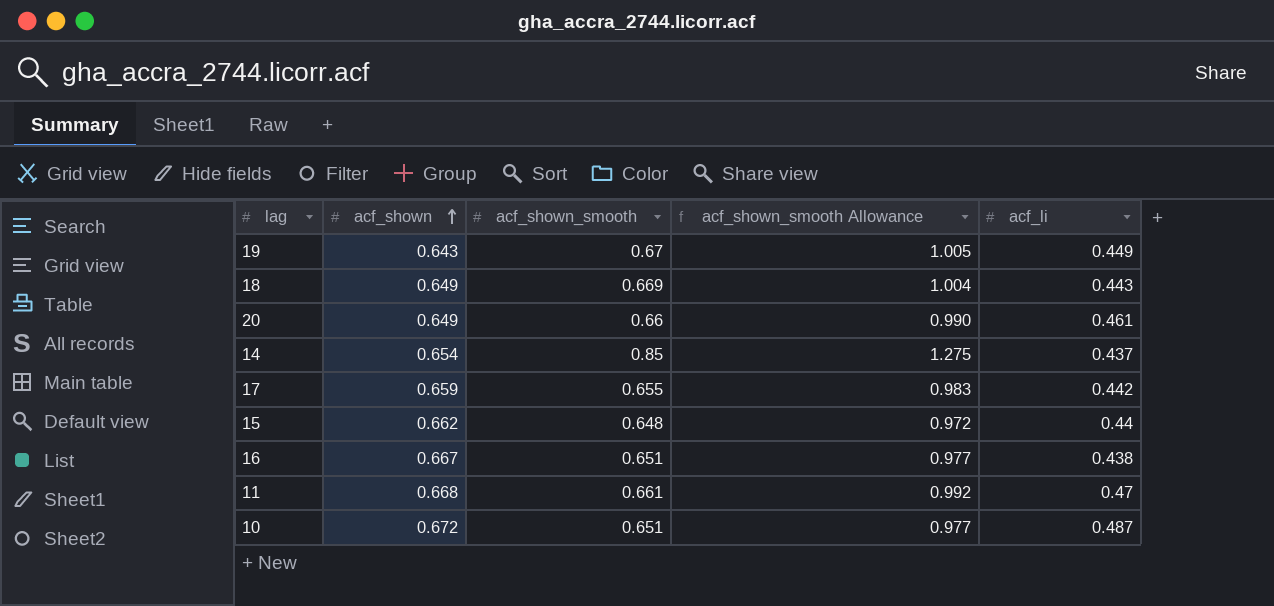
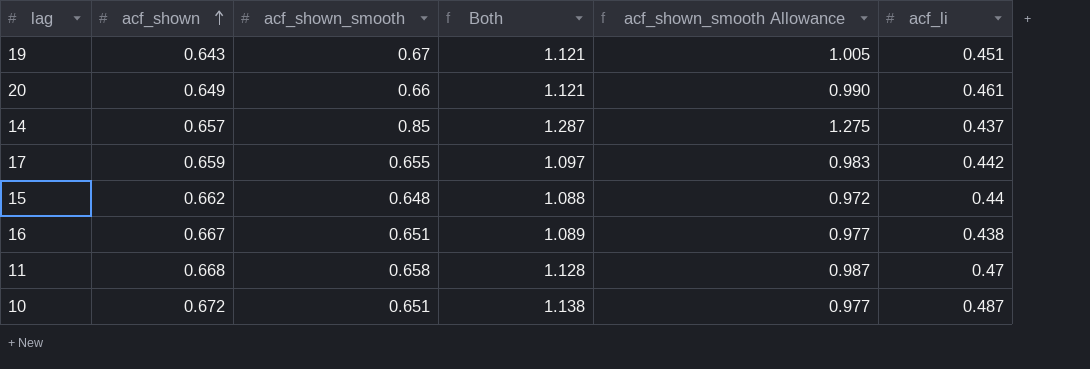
column Both | formula: none -> [acf_shown_smooth] + [acf_li]
row 18: 0.649 | 0.669 | 1.004 | 0.443 -> none
19 | acf_li: 0.449 -> 0.451
14 | acf_shown: 0.654 -> 0.657
11 | acf_shown_smooth: 0.661 -> 0.658
11 | acf_shown_smooth Allowance: 0.992 -> 0.987

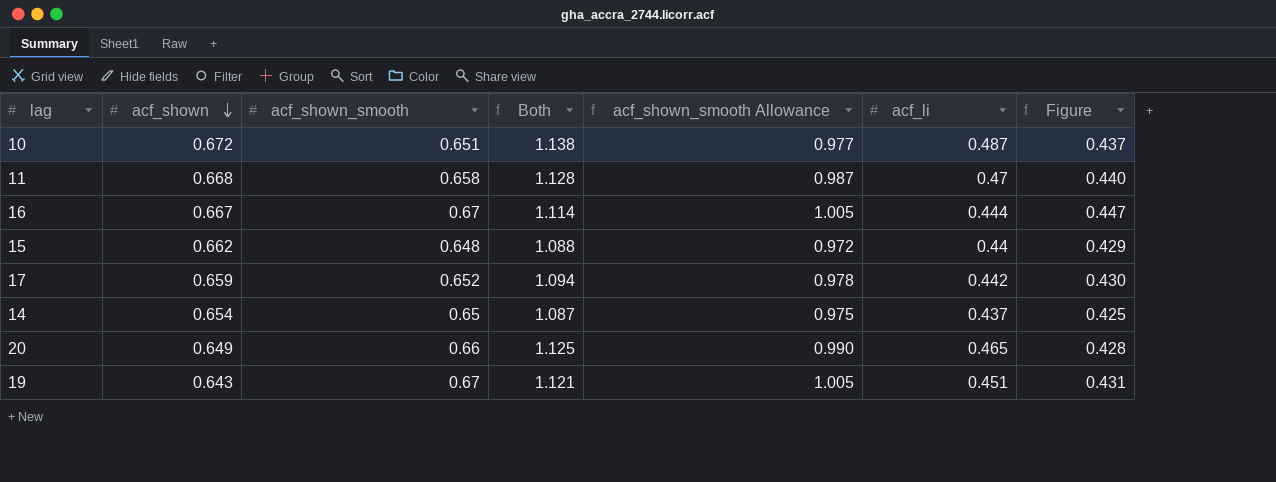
row order: acf_shown ascending -> acf_shown descending
column Figure | formula: none -> [acf_shown] * [acf_shown_smooth]
16 | acf_shown_smooth: 0.651 -> 0.67
16 | Both: 1.089 -> 1.114
16 | acf_shown_smooth Allowance: 0.977 -> 1.005
16 | acf_li: 0.438 -> 0.444
17 | acf_shown_smooth: 0.655 -> 0.652
17 | Both: 1.097 -> 1.094
17 | acf_shown_smooth Allowance: 0.983 -> 0.978
14 | acf_shown: 0.657 -> 0.654
14 | acf_shown_smooth: 0.85 -> 0.65
14 | Both: 1.287 -> 1.087
14 | acf_shown_smooth Allowance: 1.275 -> 0.975
20 | Both: 1.121 -> 1.125
20 | acf_li: 0.461 -> 0.465

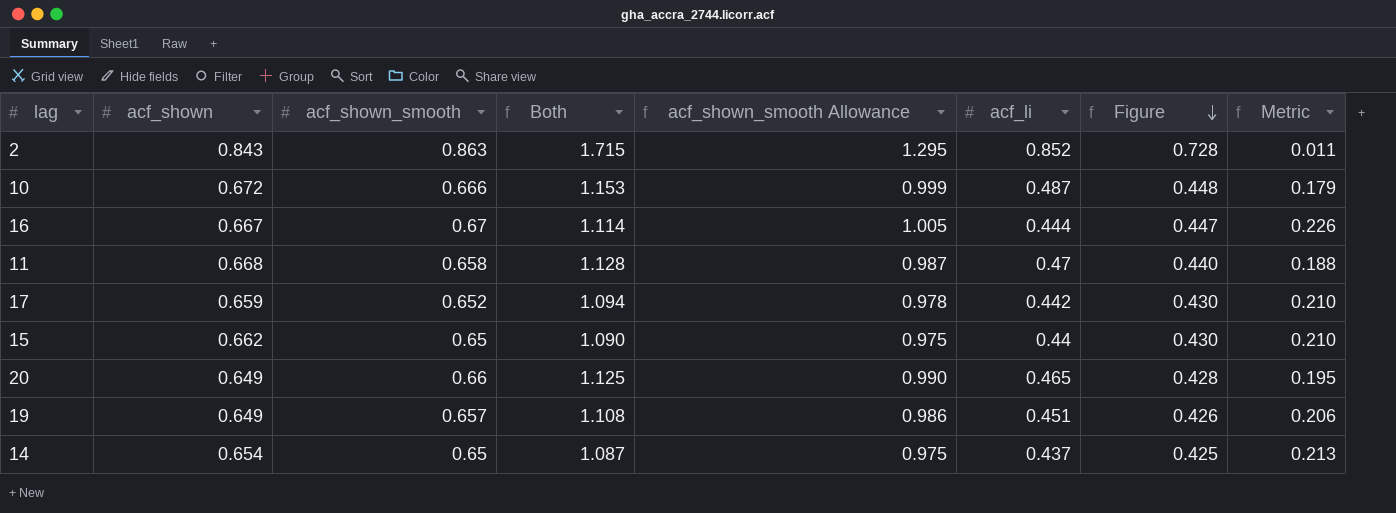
row order: acf_shown descending -> Figure descending
column Metric | formula: none -> [acf_shown_smooth] - [acf_li]
row 2: none -> 0.843 | 0.863 | 1.715 | 1.295 | 0.852 | 0.728 | 0.011
10 | acf_shown_smooth: 0.651 -> 0.666
10 | Both: 1.138 -> 1.153
10 | acf_shown_smooth Allowance: 0.977 -> 0.999
10 | Figure: 0.437 -> 0.448
15 | acf_shown_smooth: 0.648 -> 0.65
15 | Both: 1.088 -> 1.090
15 | acf_shown_smooth Allowance: 0.972 -> 0.975
15 | Figure: 0.429 -> 0.430
19 | acf_shown: 0.643 -> 0.649
19 | acf_shown_smooth: 0.67 -> 0.657
19 | Both: 1.121 -> 1.108
19 | acf_shown_smooth Allowance: 1.005 -> 0.986
19 | Figure: 0.431 -> 0.426

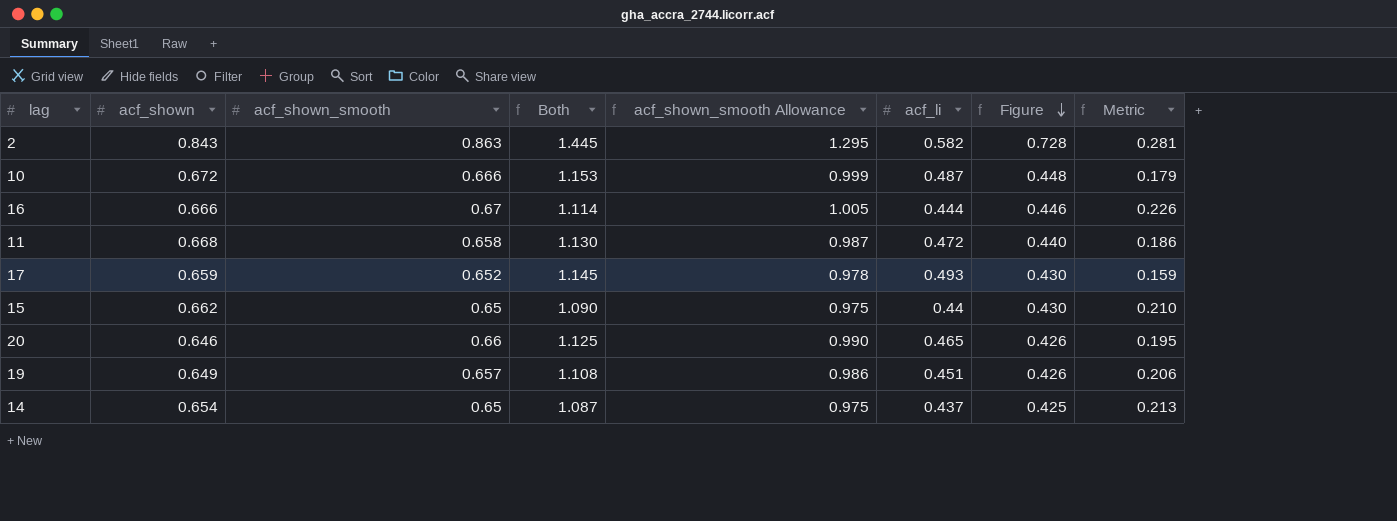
2 | Both: 1.715 -> 1.445
2 | acf_li: 0.852 -> 0.582
2 | Metric: 0.011 -> 0.281
16 | acf_shown: 0.667 -> 0.666
16 | Figure: 0.447 -> 0.446
11 | Both: 1.128 -> 1.130
11 | acf_li: 0.47 -> 0.472
11 | Metric: 0.188 -> 0.186
17 | Both: 1.094 -> 1.145
17 | acf_li: 0.442 -> 0.493
17 | Metric: 0.210 -> 0.159
20 | acf_shown: 0.649 -> 0.646
20 | Figure: 0.428 -> 0.426

